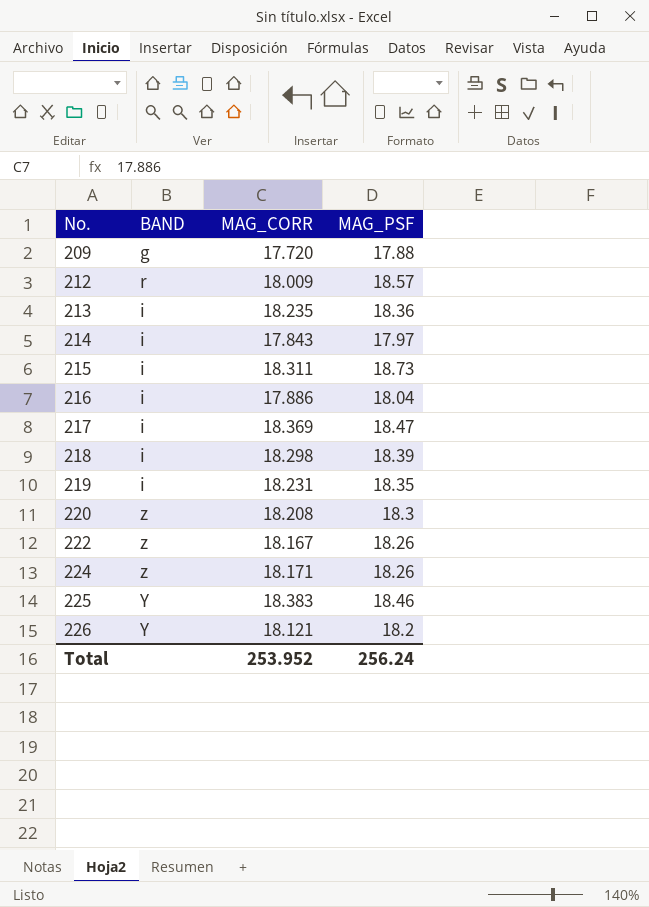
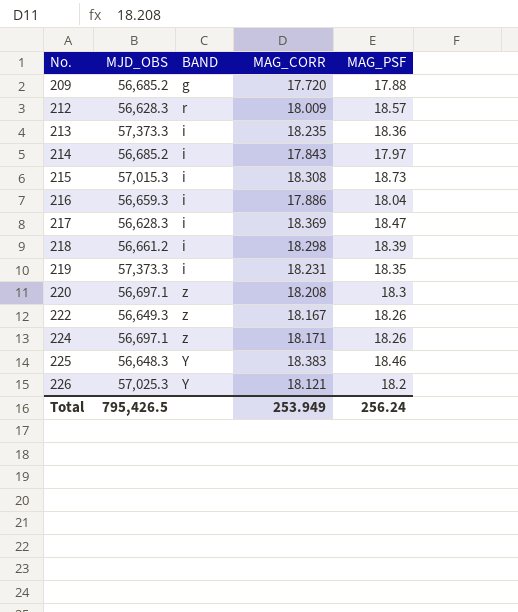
column MJD_OBS | position: none -> 2
215 | MAG_CORR: 18.311 -> 18.308
Total | MAG_CORR: 253.952 -> 253.949

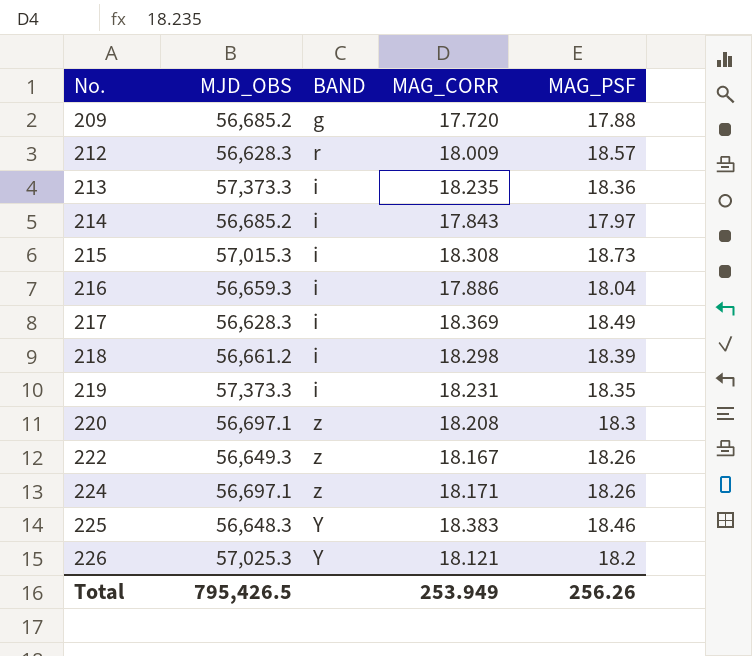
217 | MAG_PSF: 18.47 -> 18.49
Total | MAG_PSF: 256.24 -> 256.26

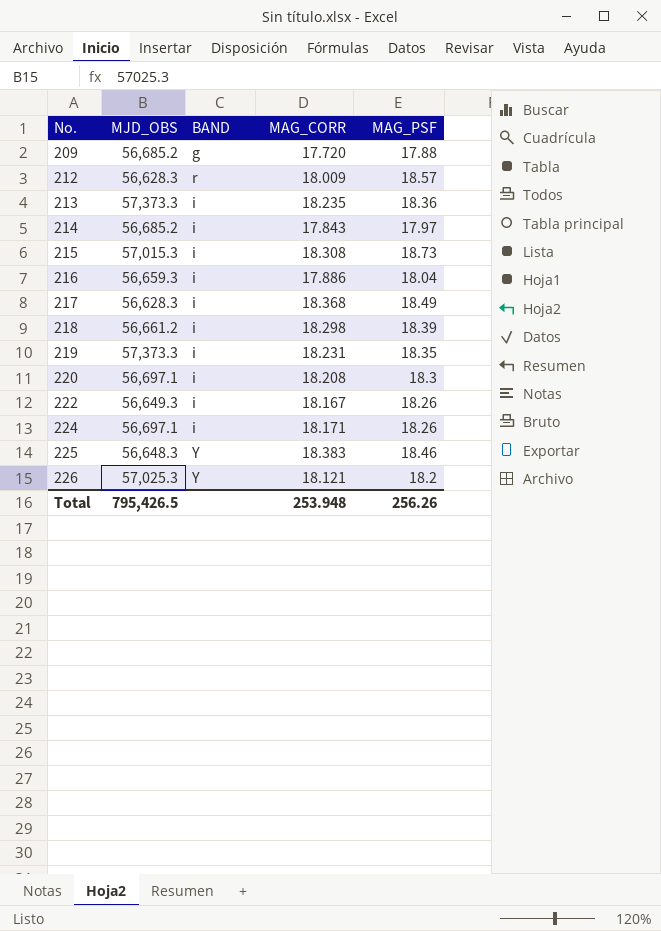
217 | MAG_CORR: 18.369 -> 18.368
220 | BAND: z -> i
222 | BAND: z -> i
224 | BAND: z -> i
Total | MAG_CORR: 253.949 -> 253.948

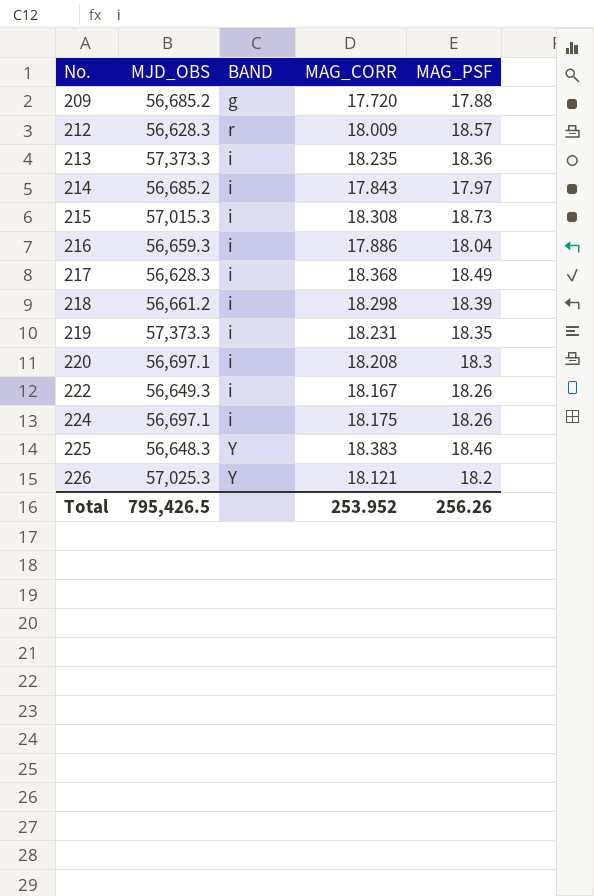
224 | MAG_CORR: 18.171 -> 18.175
Total | MAG_CORR: 253.948 -> 253.952

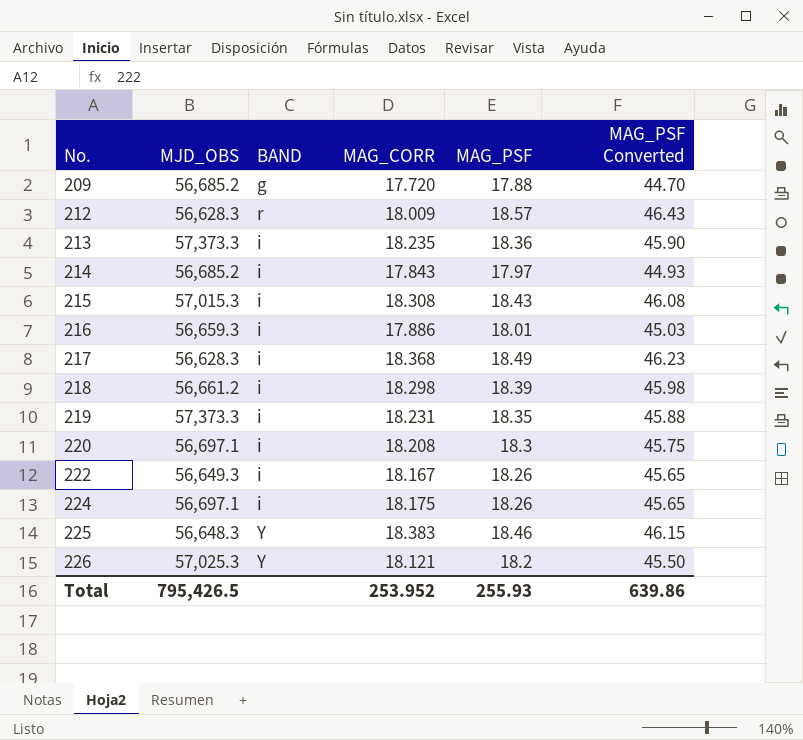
column MAG_PSF Converted | formula: none -> [MAG_PSF] * 2.5
215 | MAG_PSF: 18.73 -> 18.43
216 | MAG_PSF: 18.04 -> 18.01
Total | MAG_PSF: 256.26 -> 255.93

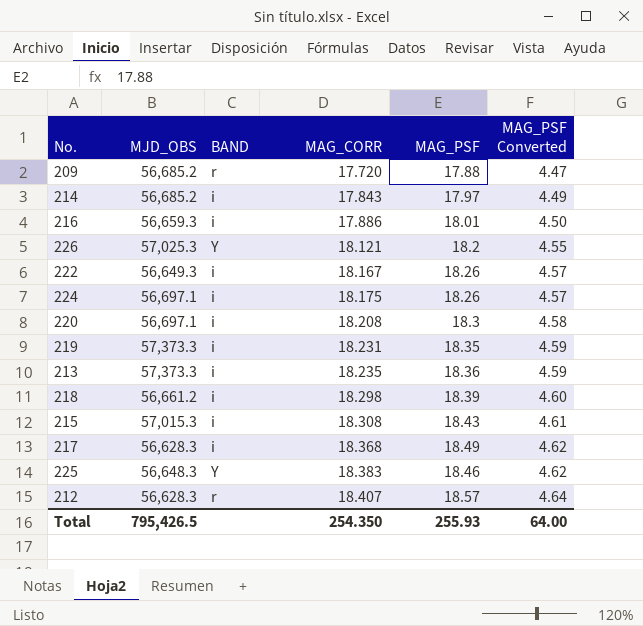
row order: No. ascending -> MAG_CORR ascending
column MAG_PSF Converted | formula: [MAG_PSF] * 2.5 -> [MAG_PSF] * 0.25
209 | BAND: g -> r
212 | MAG_CORR: 18.009 -> 18.407
Total | MAG_CORR: 253.952 -> 254.350
Total | MAG_PSF Converted: 639.86 -> 64.00

